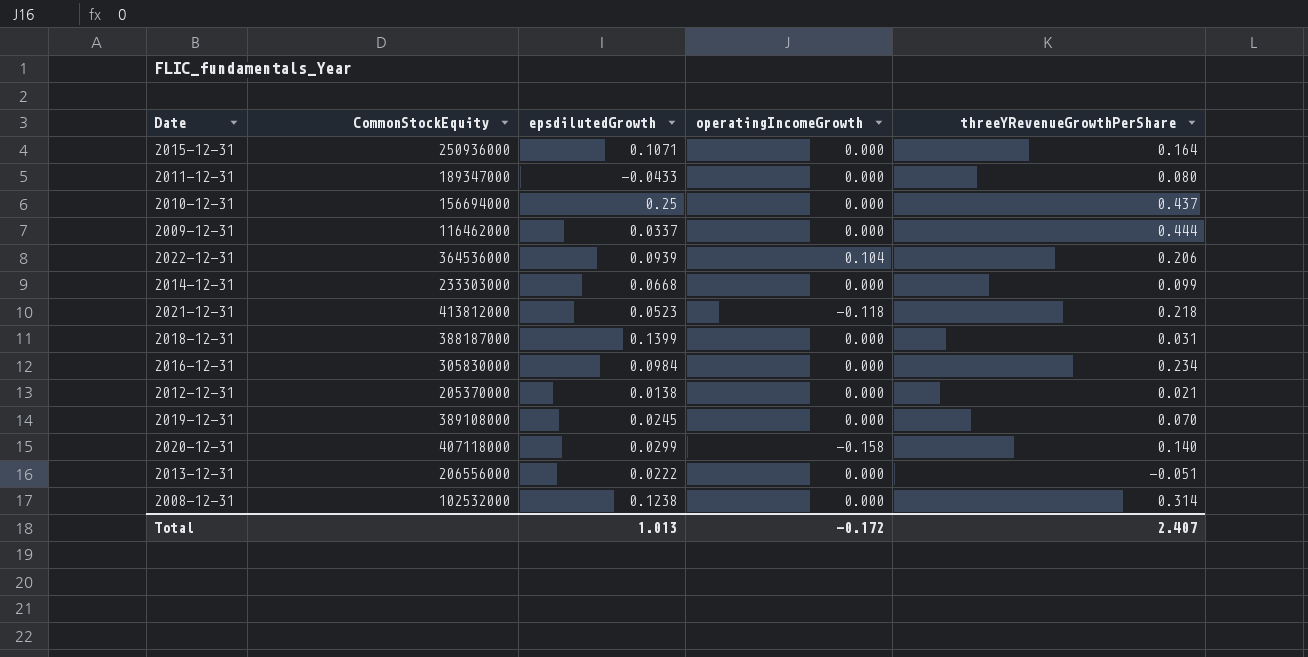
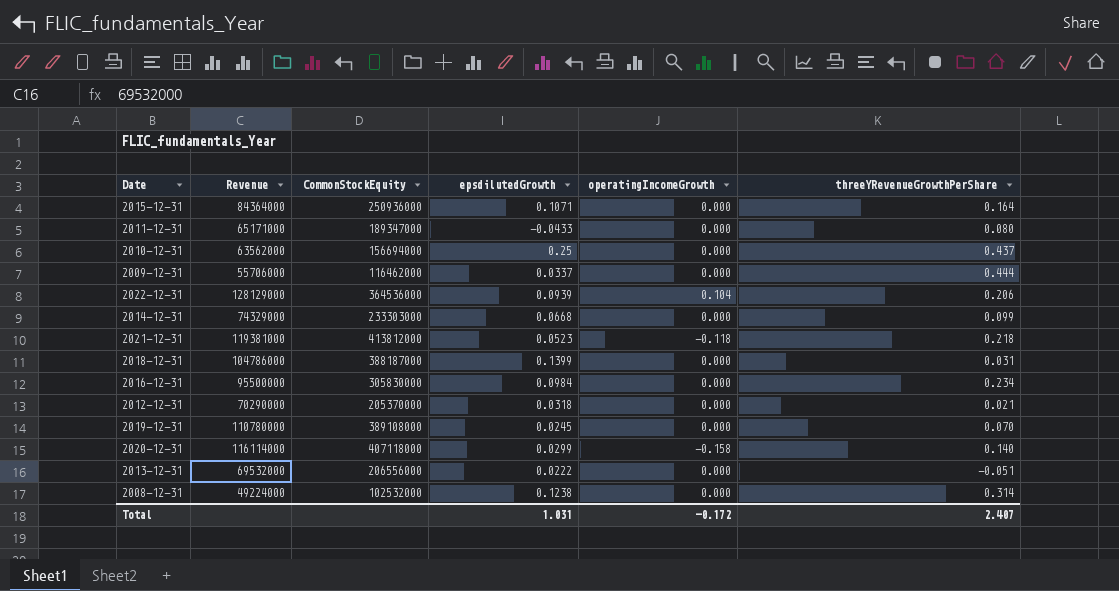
column Revenue | position: none -> 2
2012-12-31 | epsdilutedGrowth: 0.0138 -> 0.0318
Total | epsdilutedGrowth: 1.013 -> 1.031

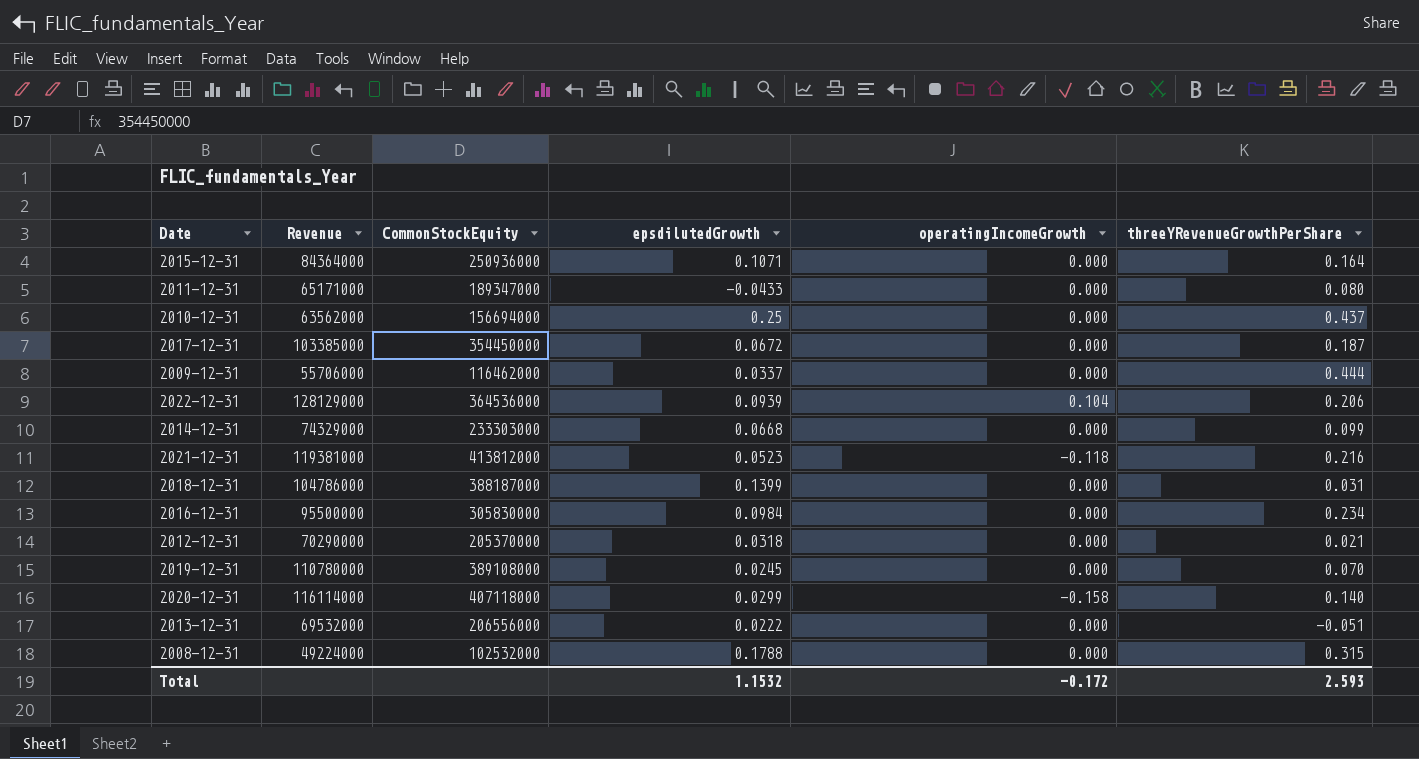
row 2017-12-31: none -> 103385000 | 354450000 | 0.0672 | 0.000 | 0.187
2021-12-31 | threeYRevenueGrowthPerShare: 0.218 -> 0.216
2008-12-31 | epsdilutedGrowth: 0.1238 -> 0.1788
2008-12-31 | threeYRevenueGrowthPerShare: 0.314 -> 0.315
Total | epsdilutedGrowth: 1.031 -> 1.1532
Total | threeYRevenueGrowthPerShare: 2.407 -> 2.593

